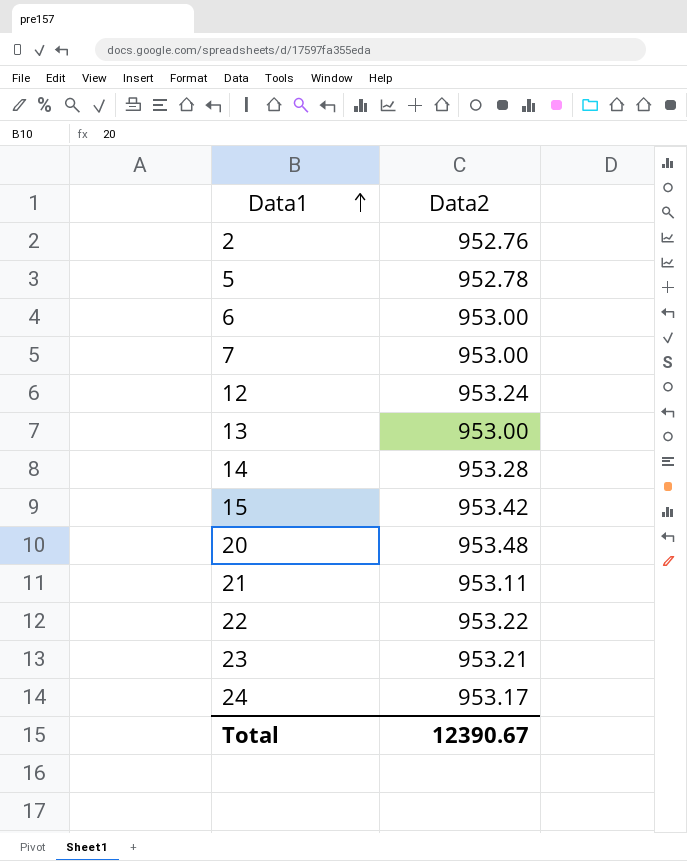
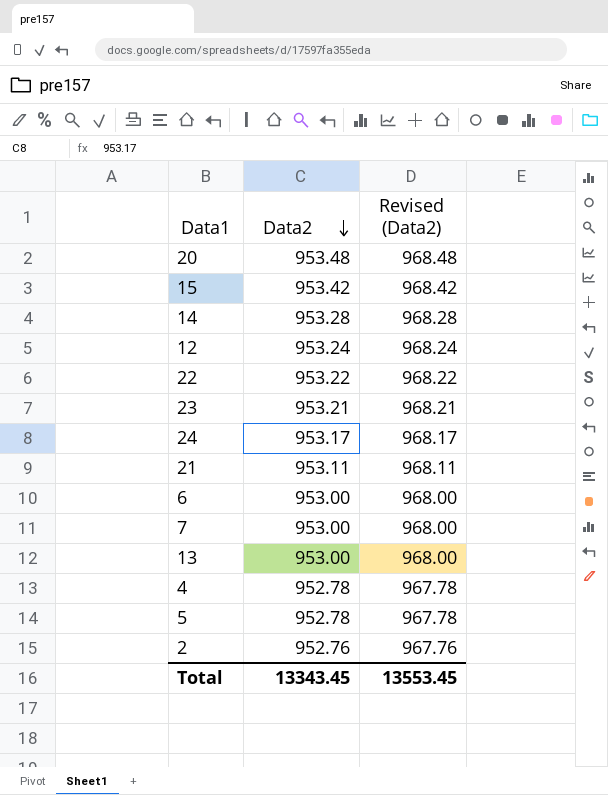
row order: Data1 ascending -> Data2 descending
column Revised (Data2) | formula: none -> [Data2] + 15
row 4: none -> 952.78 | 967.78
Total | Data2: 12390.67 -> 13343.45

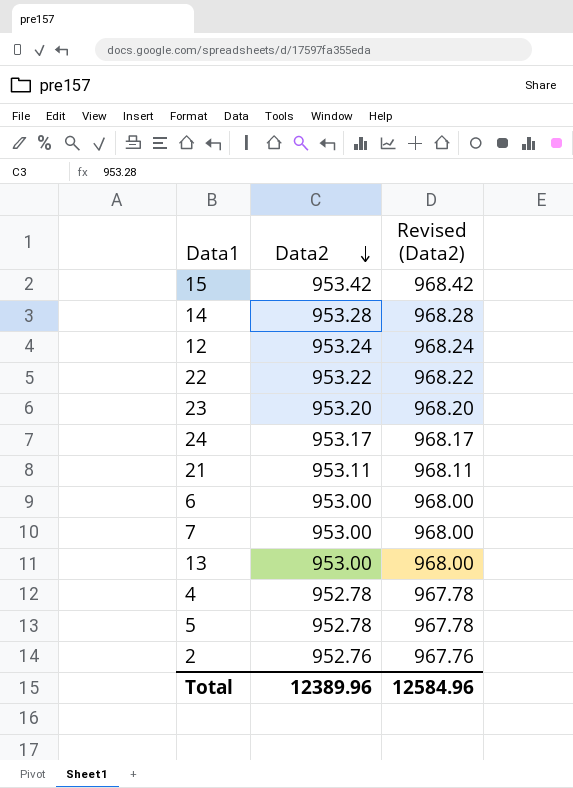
row 20: 953.48 | 968.48 -> none
23 | Data2: 953.21 -> 953.20
23 | Revised (Data2): 968.21 -> 968.20
Total | Data2: 13343.45 -> 12389.96
Total | Revised (Data2): 13553.45 -> 12584.96

